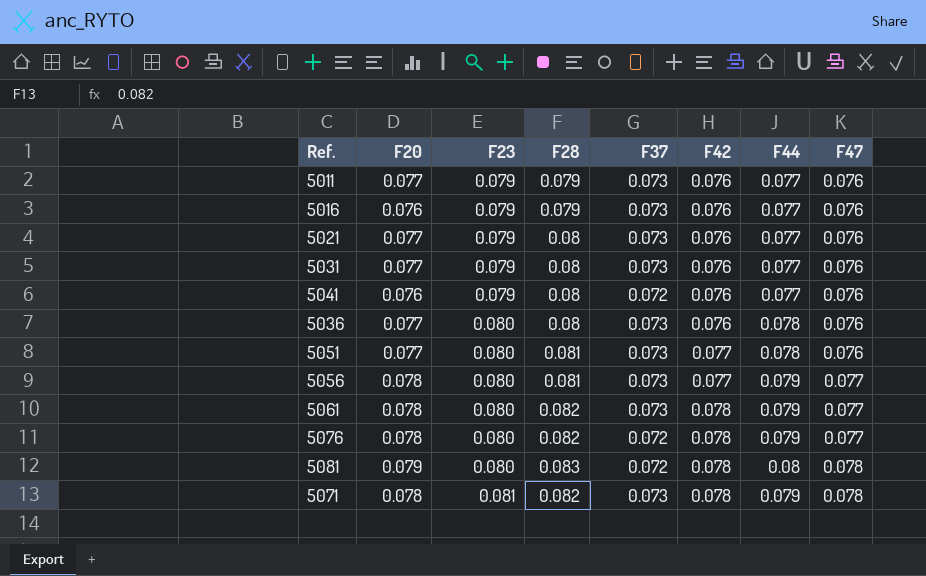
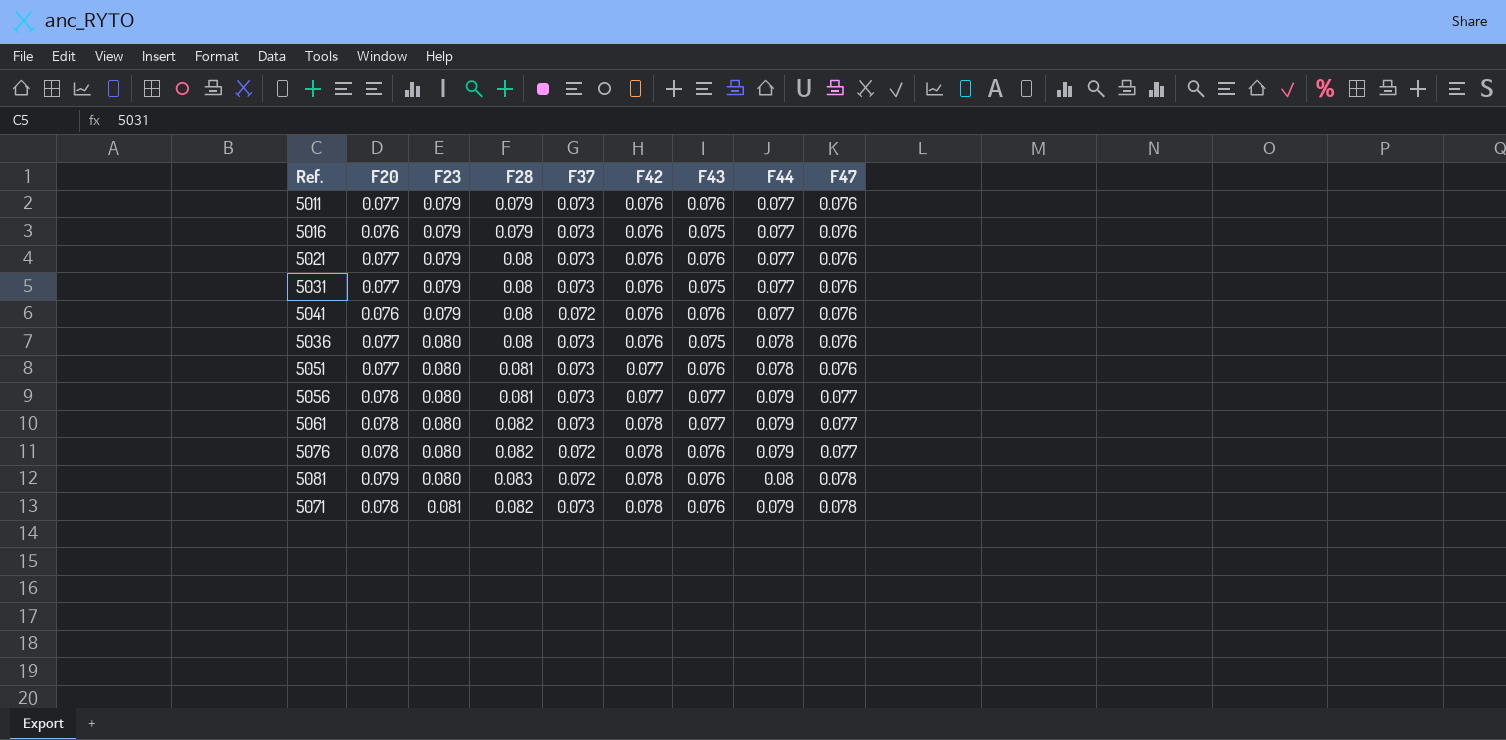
column F43 | position: none -> 7

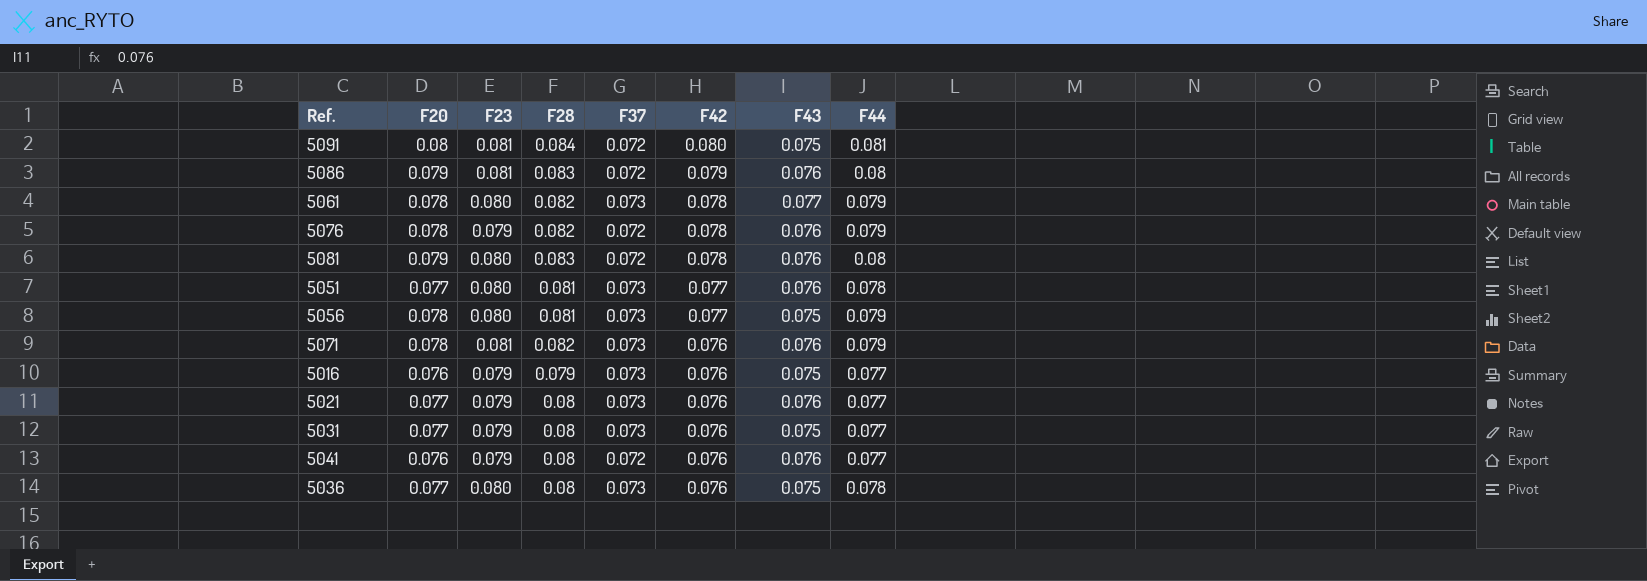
row order: F23 ascending -> F42 descending
column F47 | position: 9 -> none
row 5011: 0.077 | 0.079 | 0.079 | 0.073 | 0.076 | 0.076 | 0.077 | 0.076 -> none
row 5091: none -> 0.08 | 0.081 | 0.084 | 0.072 | 0.080 | 0.075 | 0.081
row 5086: none -> 0.079 | 0.081 | 0.083 | 0.072 | 0.079 | 0.076 | 0.08
5076 | F23: 0.080 -> 0.079
5056 | F43: 0.077 -> 0.075
5071 | F42: 0.078 -> 0.076

